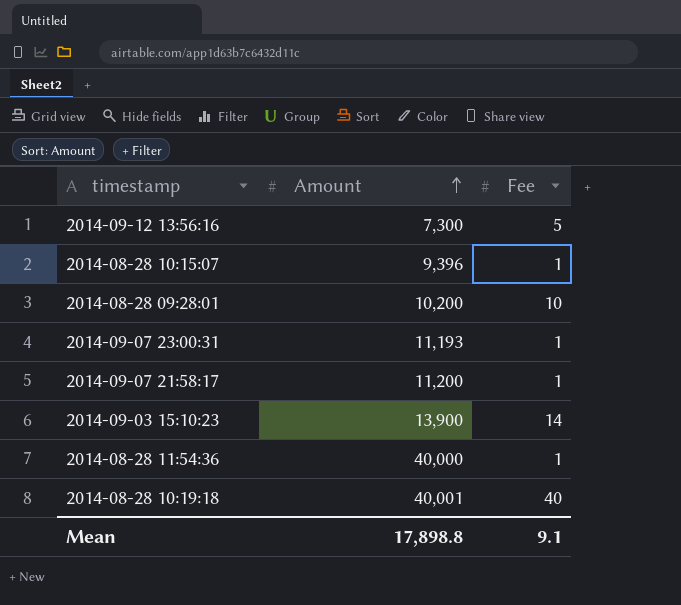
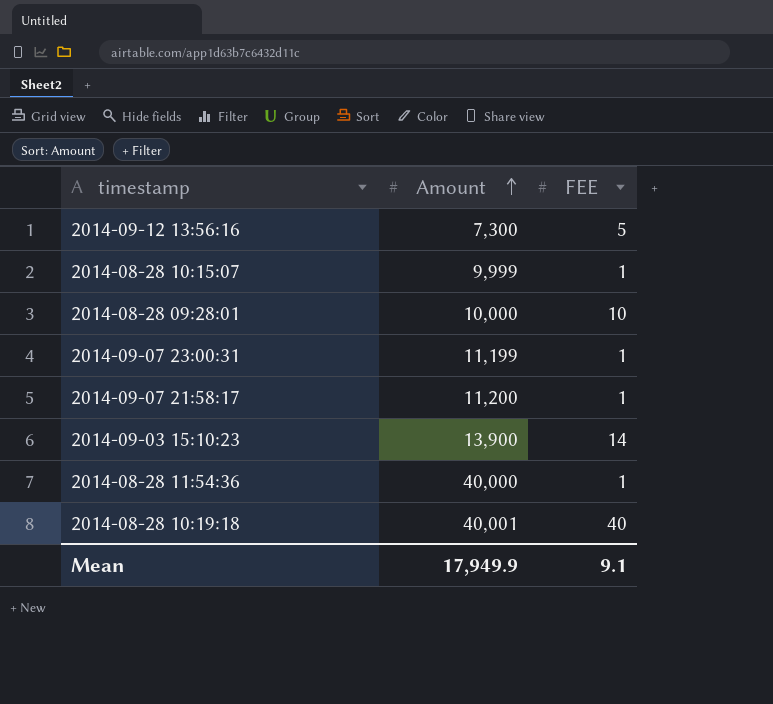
column name: Fee -> FEE
2014-08-28 10:15:07 | Amount: 9,396 -> 9,999
2014-08-28 09:28:01 | Amount: 10,200 -> 10,000
2014-09-07 23:00:31 | Amount: 11,193 -> 11,199
Mean | Amount: 17,898.8 -> 17,949.9

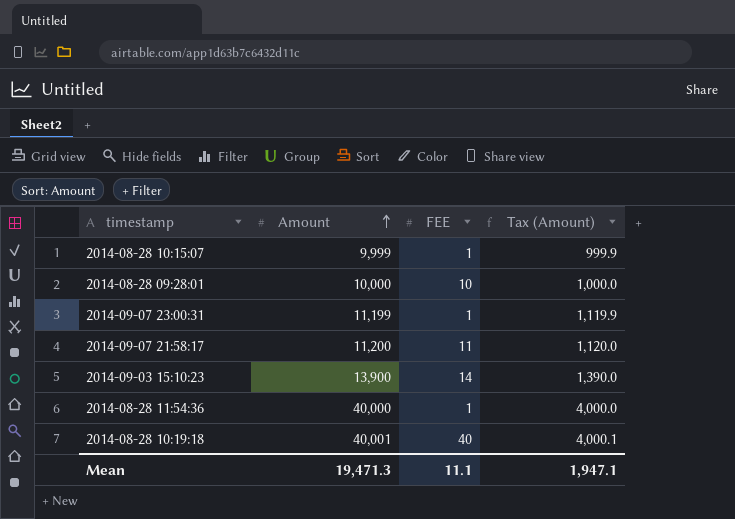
column Tax (Amount) | formula: none -> [Amount] * 0.1
row 2014-09-12 13:56:16: 7,300 | 5 -> none
2014-09-07 21:58:17 | FEE: 1 -> 11
Mean | Amount: 17,949.9 -> 19,471.3
Mean | FEE: 9.1 -> 11.1

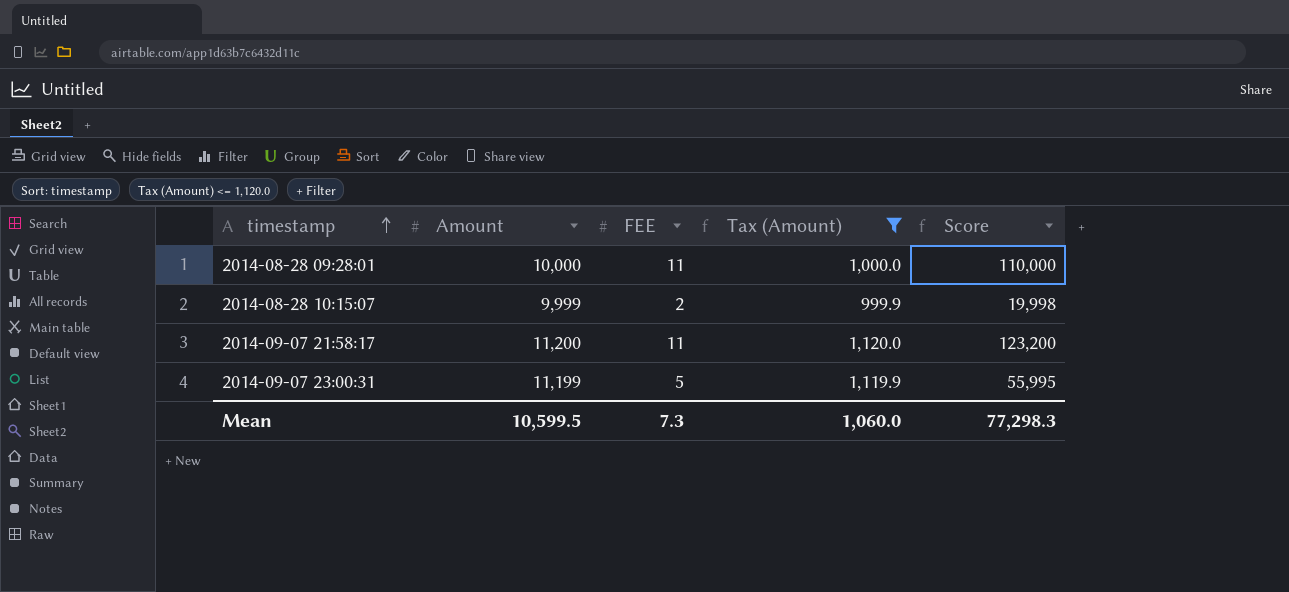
filter: none -> Tax (Amount) <= 1,120.0
row order: Amount ascending -> timestamp ascending
column Score | formula: none -> [Amount] * [FEE]
2014-08-28 09:28:01 | FEE: 10 -> 11
2014-08-28 10:15:07 | FEE: 1 -> 2
2014-09-07 23:00:31 | FEE: 1 -> 5
Mean | Amount: 19,471.3 -> 10,599.5
Mean | FEE: 11.1 -> 7.3
Mean | Tax (Amount): 1,947.1 -> 1,060.0

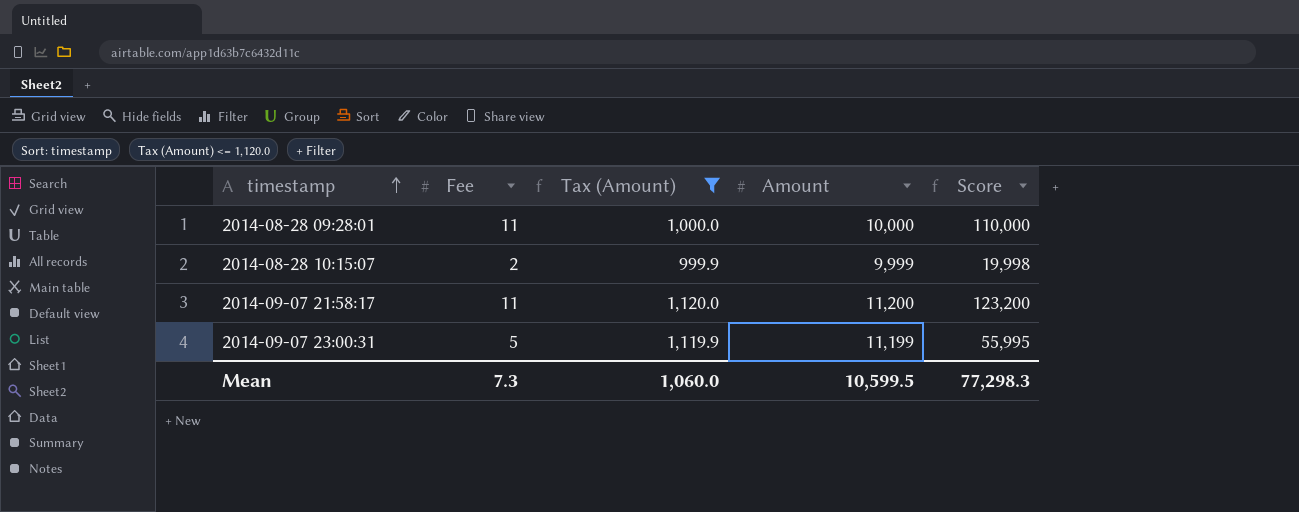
column name: FEE -> Fee
column Amount | position: 2 -> 4

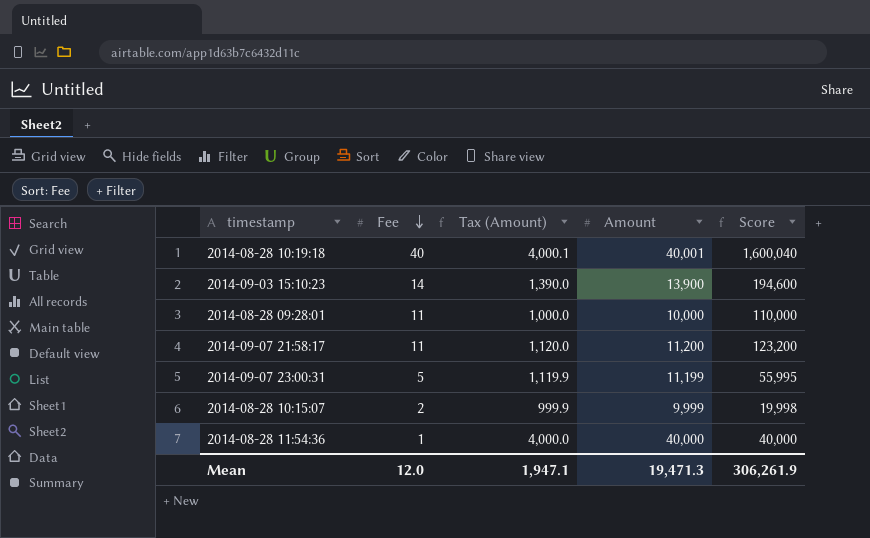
filter: Tax (Amount) <= 1,120.0 -> none
row order: timestamp ascending -> Fee descending
Mean | Fee: 7.3 -> 12.0
Mean | Tax (Amount): 1,060.0 -> 1,947.1
Mean | Amount: 10,599.5 -> 19,471.3
Mean | Score: 77,298.3 -> 306,261.9

